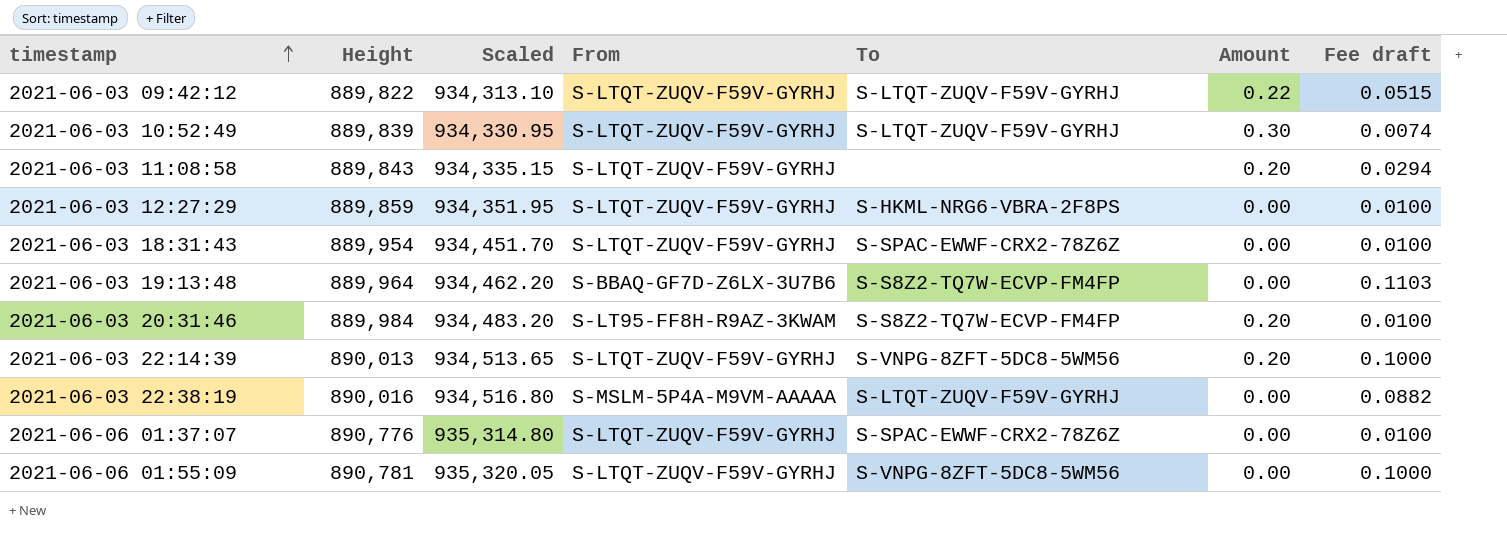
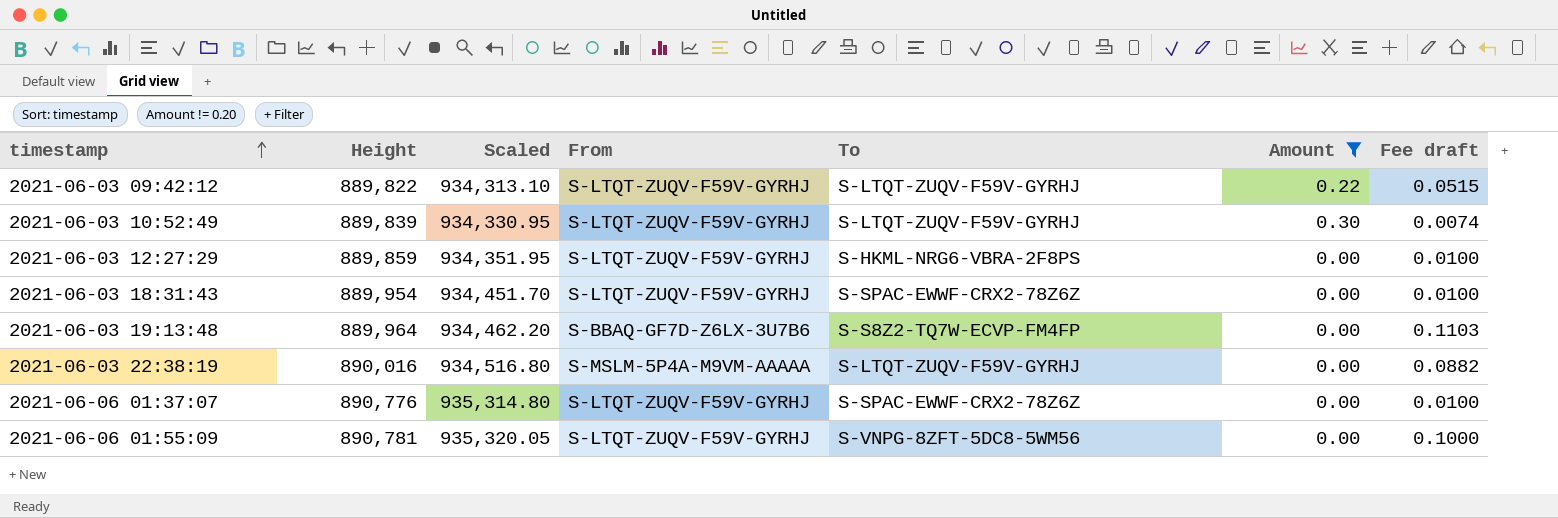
filter: none -> Amount != 0.20

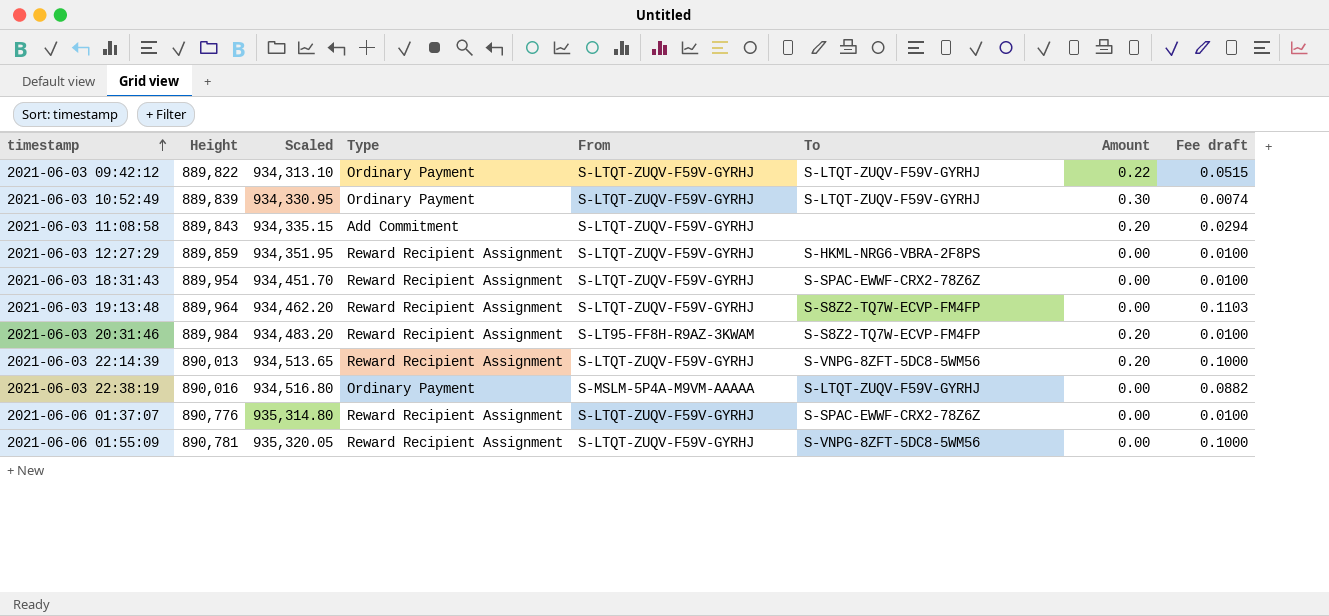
filter: Amount != 0.20 -> none
column Type | position: none -> 4
2021-06-03 19:13:48 | From: S-BBAQ-GF7D-Z6LX-3U7B6 -> S-LTQT-ZUQV-F59V-GYRHJ

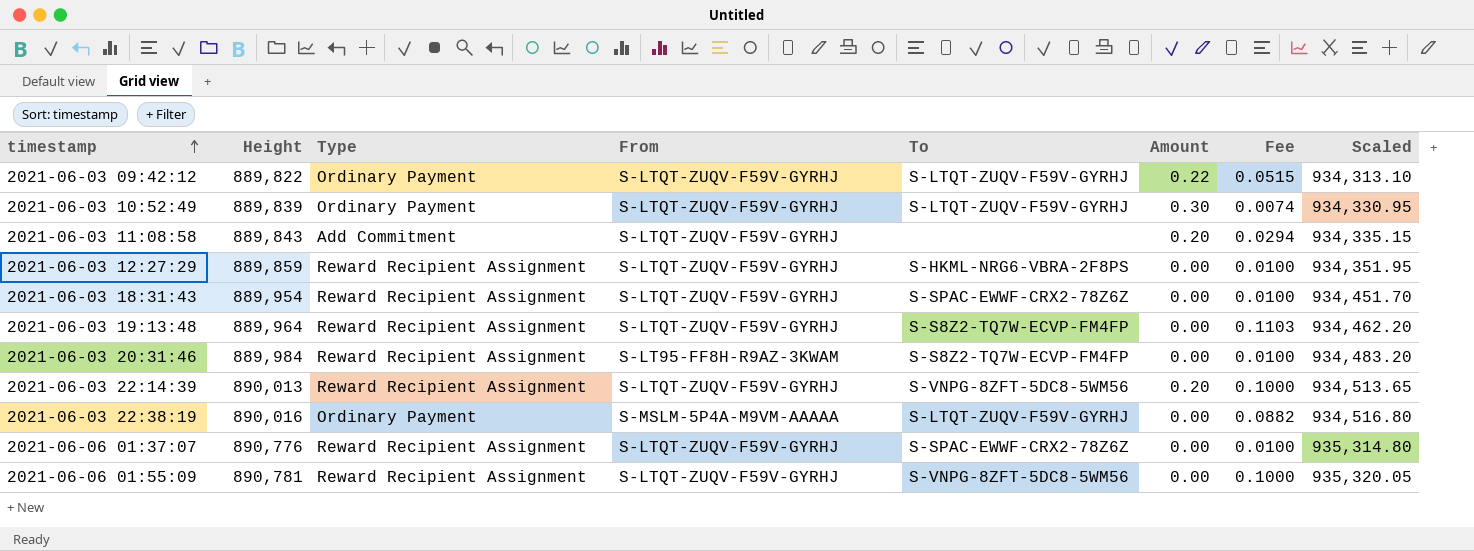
column name: Fee draft -> Fee
column Scaled | position: 3 -> 8
2021-06-03 20:31:46 | Amount: 0.20 -> 0.00

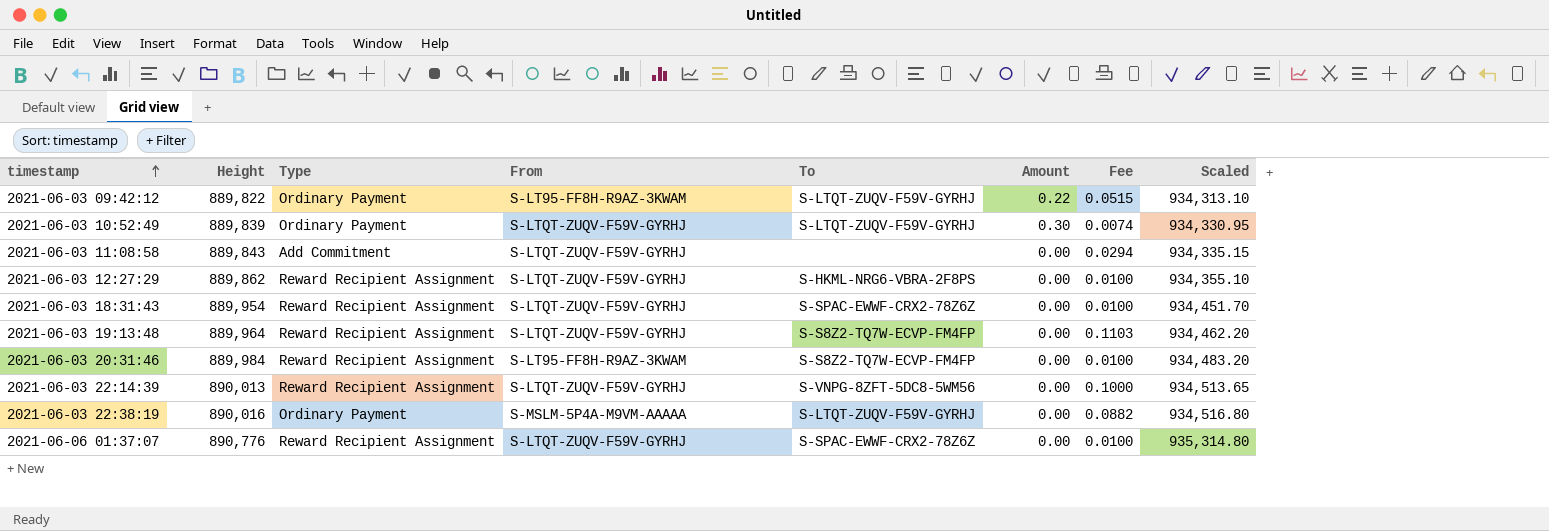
row 2021-06-06 01:55:09: 890,781 | Reward Recipient Assignment | S-LTQT-ZUQV-F59V-GYRHJ | S-VNPG-8ZFT-5DC8-5WM56 | 0.00 | 0.1000 | 935,320.05 -> none
2021-06-03 09:42:12 | From: S-LTQT-ZUQV-F59V-GYRHJ -> S-LT95-FF8H-R9AZ-3KWAM
2021-06-03 11:08:58 | Amount: 0.20 -> 0.00
2021-06-03 12:27:29 | Height: 889,859 -> 889,862
2021-06-03 12:27:29 | Scaled: 934,351.95 -> 934,355.10
2021-06-03 22:14:39 | Amount: 0.20 -> 0.00

